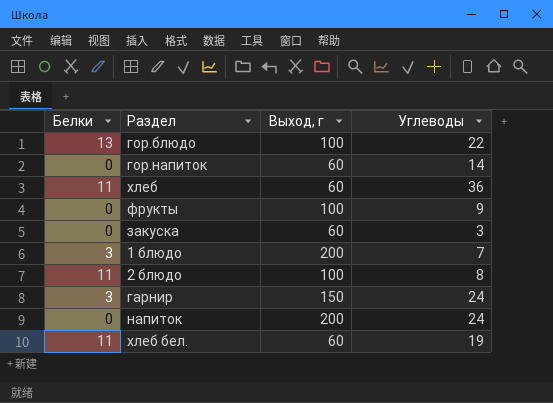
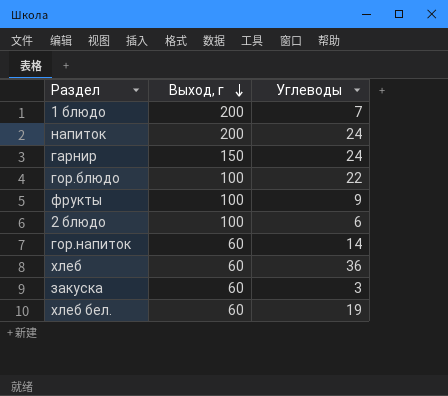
row order: none -> Выход, г descending
column Белки | position: 1 -> none
2 блюдо | Углеводы: 8 -> 6

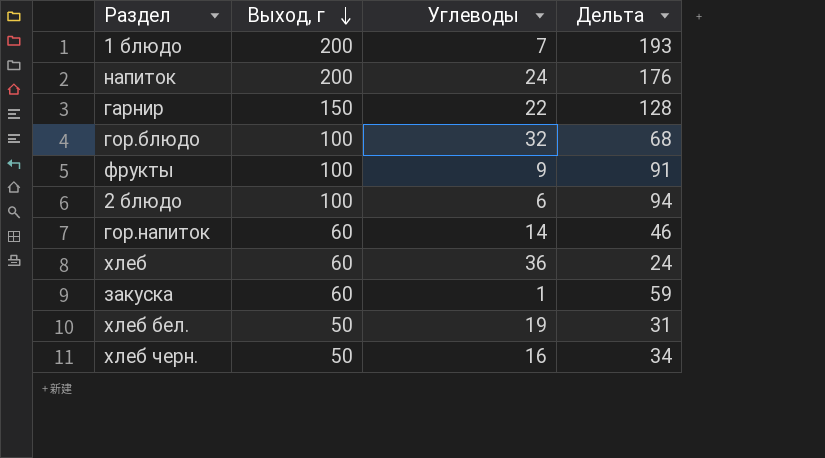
column Дельта | formula: none -> [Выход, г] - [Углеводы]
гарнир | Углеводы: 24 -> 22
гор.блюдо | Углеводы: 22 -> 32
закуска | Углеводы: 3 -> 1
хлеб бел. | Выход, г: 60 -> 50
row хлеб черн.: none -> 50 | 16 | 34

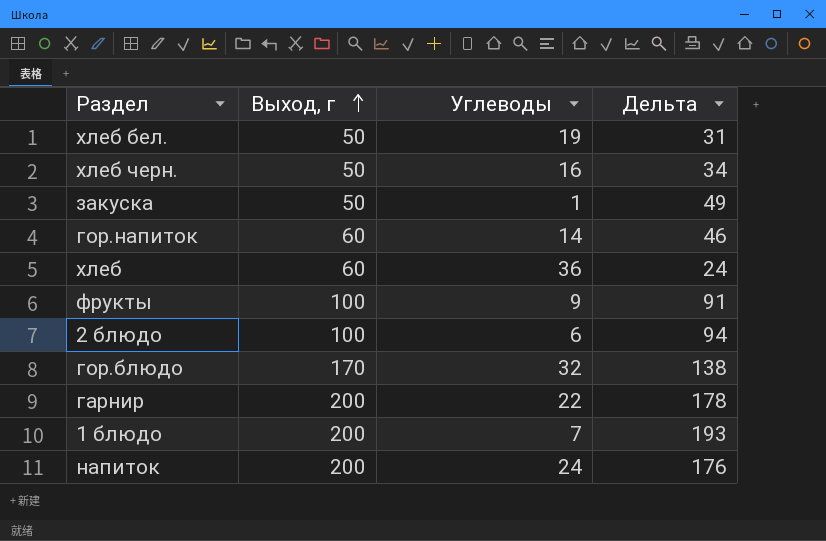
row order: Выход, г descending -> Выход, г ascending
закуска | Выход, г: 60 -> 50
закуска | Дельта: 59 -> 49
гор.блюдо | Выход, г: 100 -> 170
гор.блюдо | Дельта: 68 -> 138
гарнир | Выход, г: 150 -> 200
гарнир | Дельта: 128 -> 178

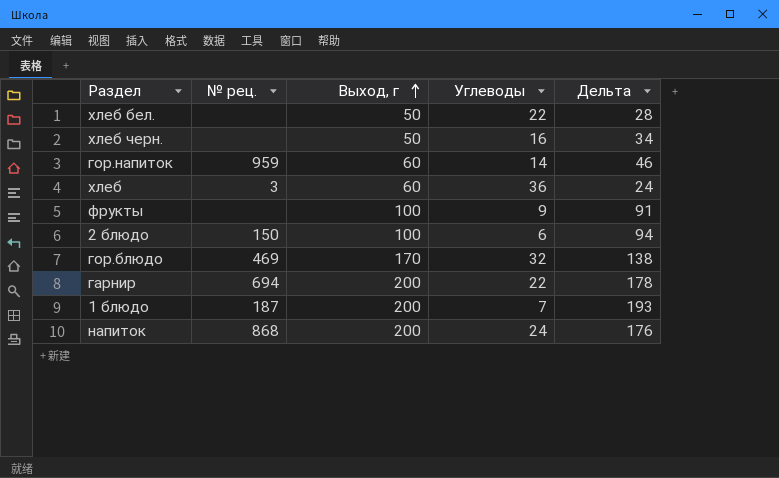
column № рец. | position: none -> 2
row закуска: 50 | 1 | 49 -> none
хлеб бел. | Углеводы: 19 -> 22
хлеб бел. | Дельта: 31 -> 28

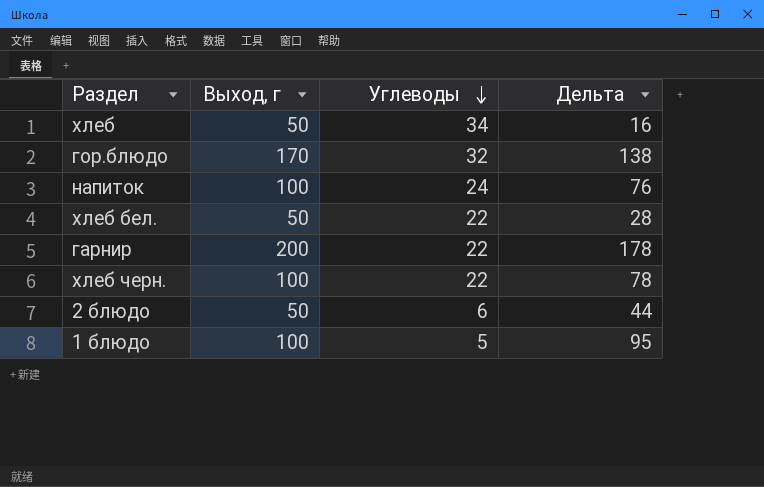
row order: Выход, г ascending -> Углеводы descending
column № рец. | position: 2 -> none
row гор.напиток: 959 | 60 | 14 | 46 -> none
row фрукты: none | 100 | 9 | 91 -> none
хлеб | Выход, г: 60 -> 50
хлеб | Углеводы: 36 -> 34
хлеб | Дельта: 24 -> 16
напиток | Выход, г: 200 -> 100
напиток | Дельта: 176 -> 76
хлеб черн. | Выход, г: 50 -> 100
хлеб черн. | Углеводы: 16 -> 22
хлеб черн. | Дельта: 34 -> 78
2 блюдо | Выход, г: 100 -> 50
2 блюдо | Дельта: 94 -> 44
1 блюдо | Выход, г: 200 -> 100
1 блюдо | Углеводы: 7 -> 5
1 блюдо | Дельта: 193 -> 95

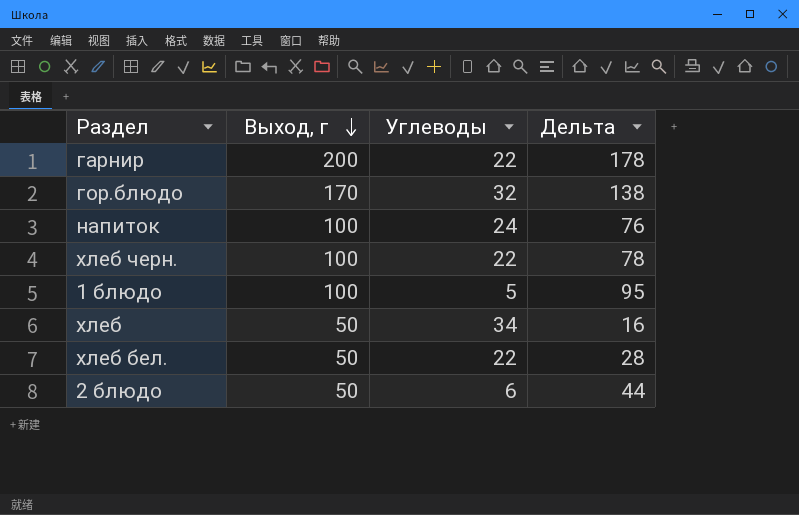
row order: Углеводы descending -> Выход, г descending

